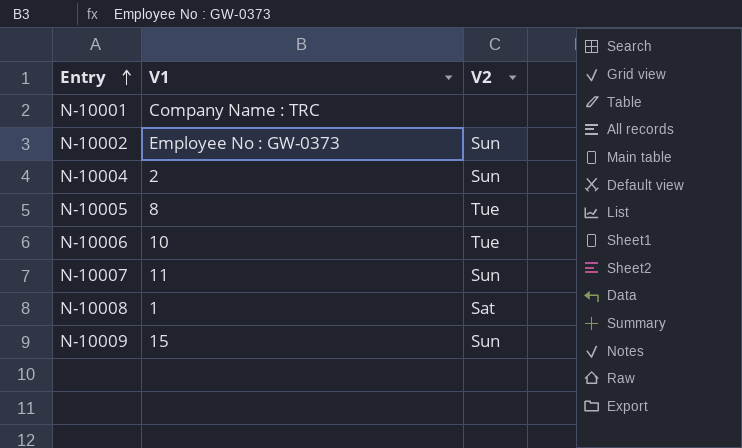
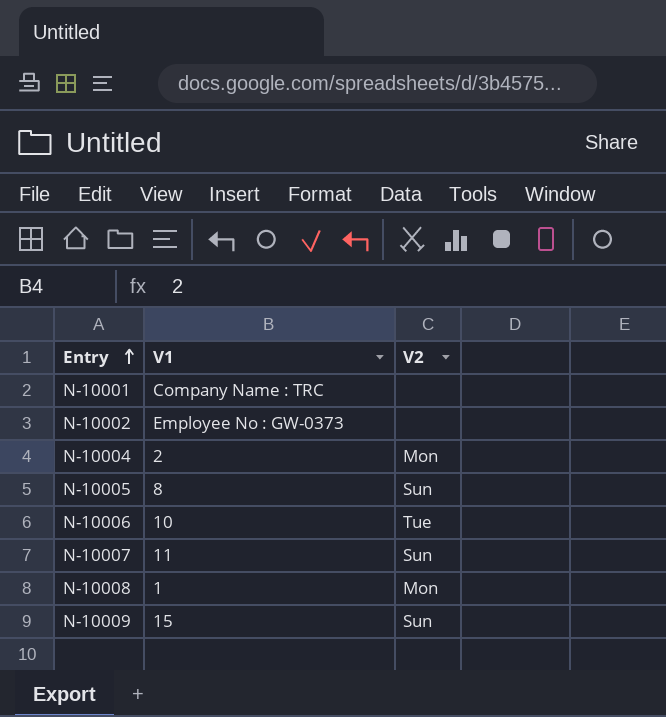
N-10002 | V2: Sun -> none
N-10004 | V2: Sun -> Mon
N-10005 | V2: Tue -> Sun
N-10008 | V2: Sat -> Mon

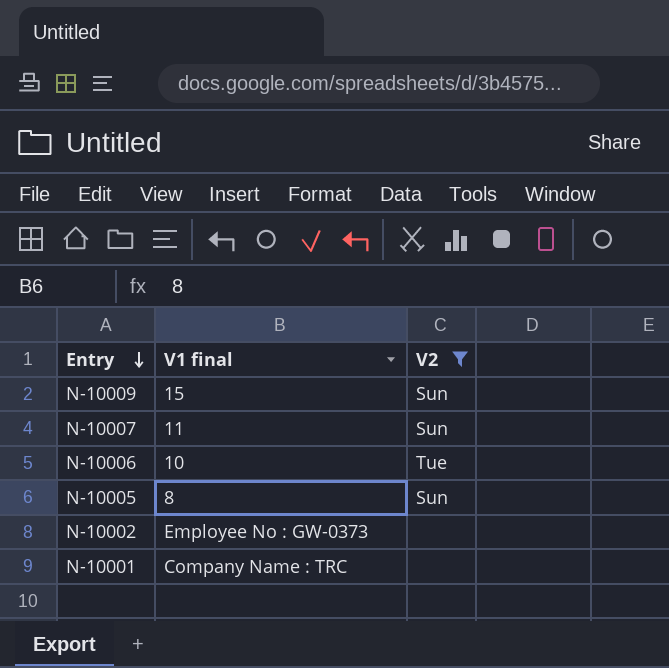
filter: none -> V2 != Mon
row order: Entry ascending -> Entry descending
column name: V1 -> V1 final

